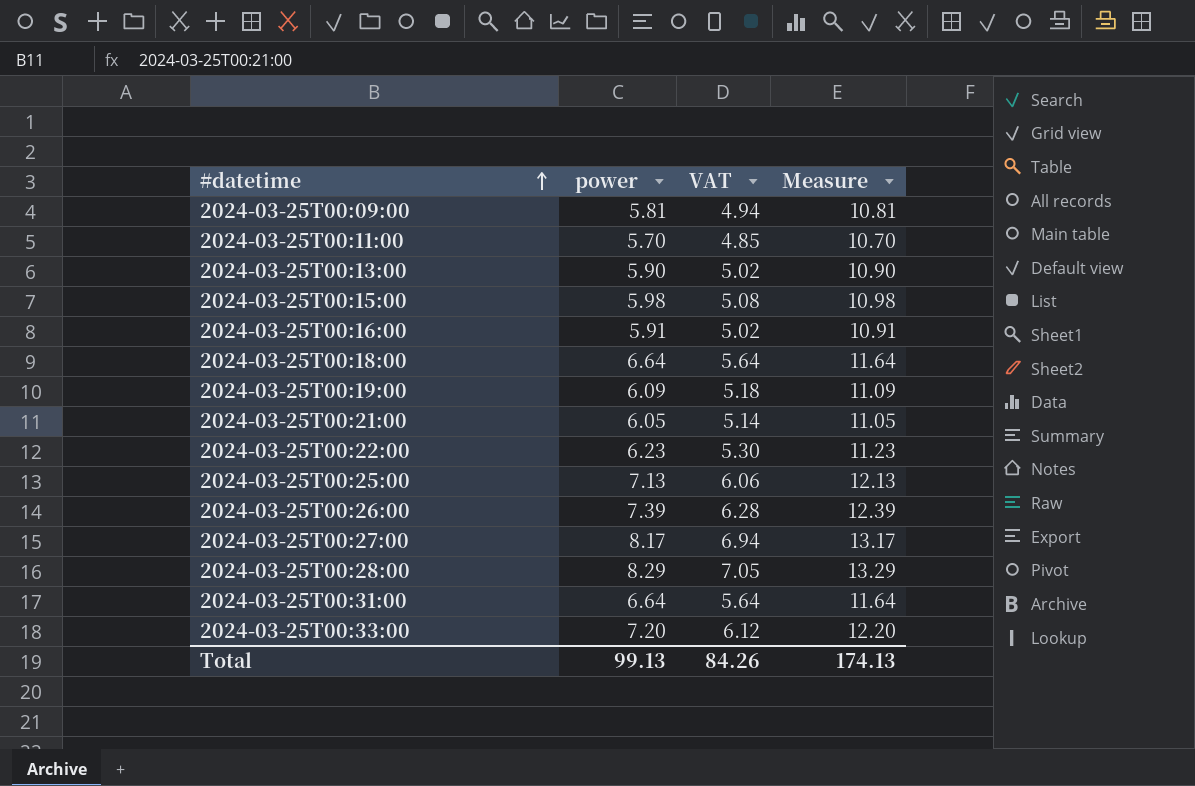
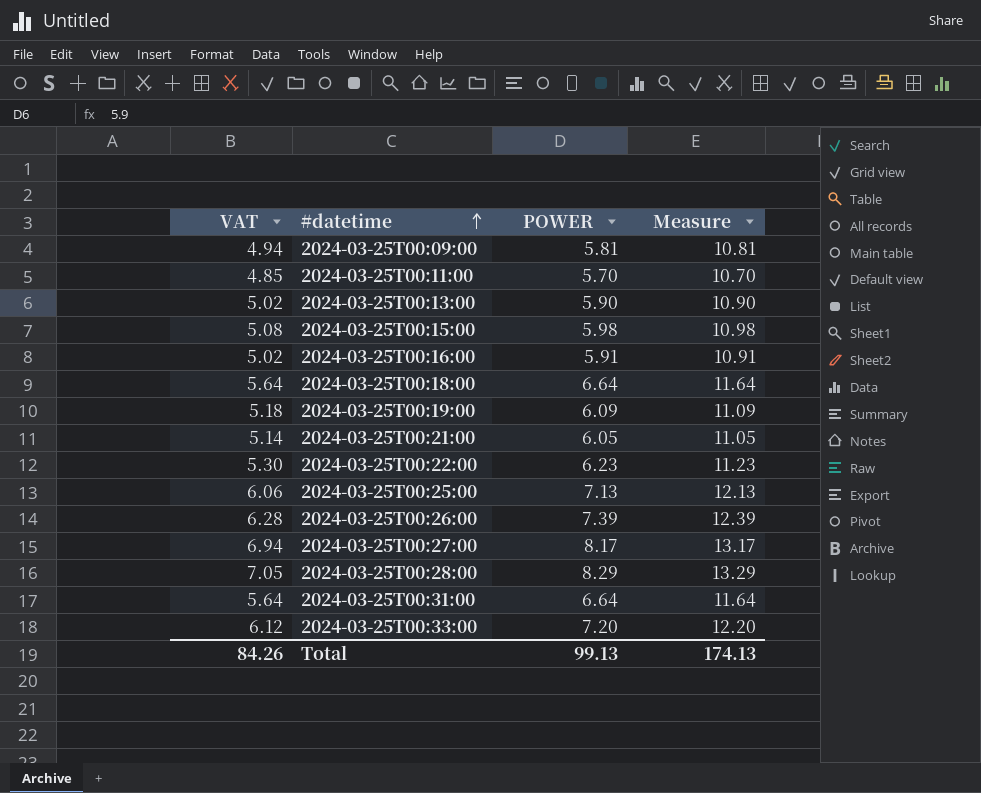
column VAT | position: 3 -> 1
column name: power -> POWER

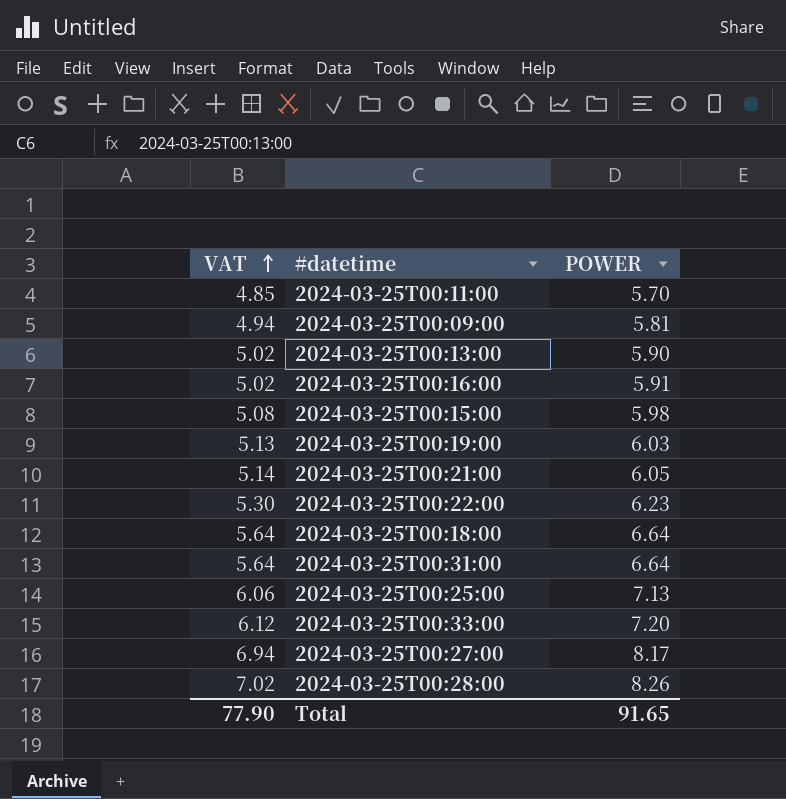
row order: #datetime ascending -> VAT ascending
column Measure | formula: [POWER] + 5 -> none
row 2024-03-25T00:26:00: 6.28 | 7.39 | 12.39 -> none
2024-03-25T00:19:00 | VAT: 5.18 -> 5.13
2024-03-25T00:19:00 | POWER: 6.09 -> 6.03
2024-03-25T00:28:00 | VAT: 7.05 -> 7.02
2024-03-25T00:28:00 | POWER: 8.29 -> 8.26
Total | VAT: 84.26 -> 77.90
Total | POWER: 99.13 -> 91.65

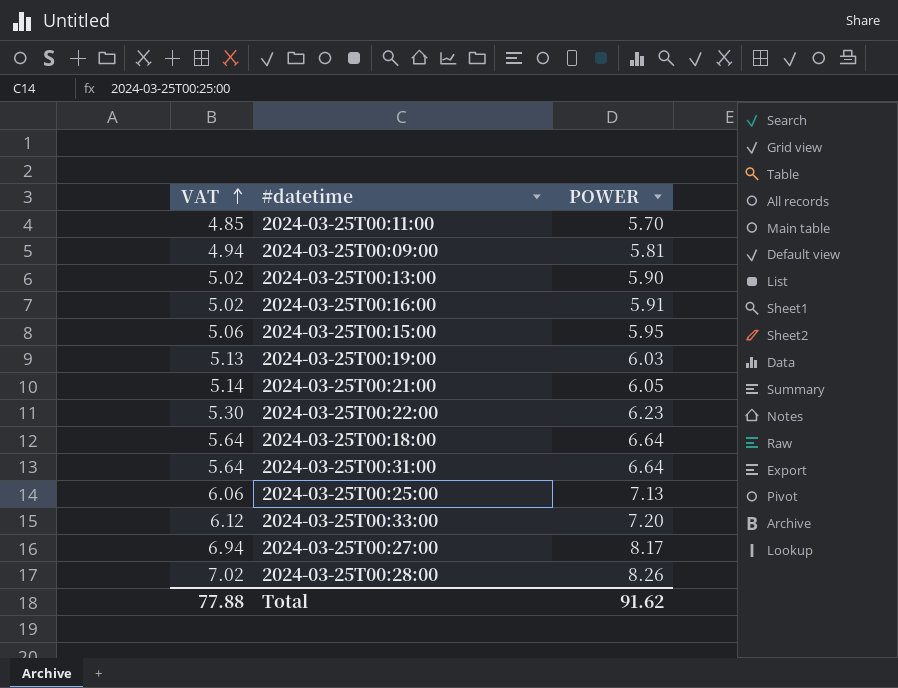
2024-03-25T00:15:00 | VAT: 5.08 -> 5.06
2024-03-25T00:15:00 | POWER: 5.98 -> 5.95
Total | VAT: 77.90 -> 77.88
Total | POWER: 91.65 -> 91.62

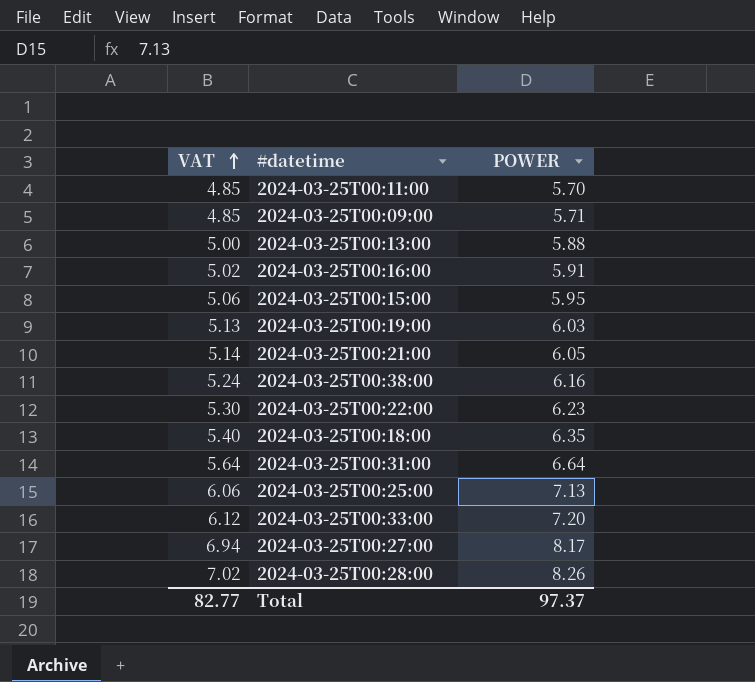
2024-03-25T00:09:00 | VAT: 4.94 -> 4.85
2024-03-25T00:09:00 | POWER: 5.81 -> 5.71
2024-03-25T00:13:00 | VAT: 5.02 -> 5.00
2024-03-25T00:13:00 | POWER: 5.90 -> 5.88
row 2024-03-25T00:38:00: none -> 5.24 | 6.16
2024-03-25T00:18:00 | VAT: 5.64 -> 5.40
2024-03-25T00:18:00 | POWER: 6.64 -> 6.35
Total | VAT: 77.88 -> 82.77
Total | POWER: 91.62 -> 97.37

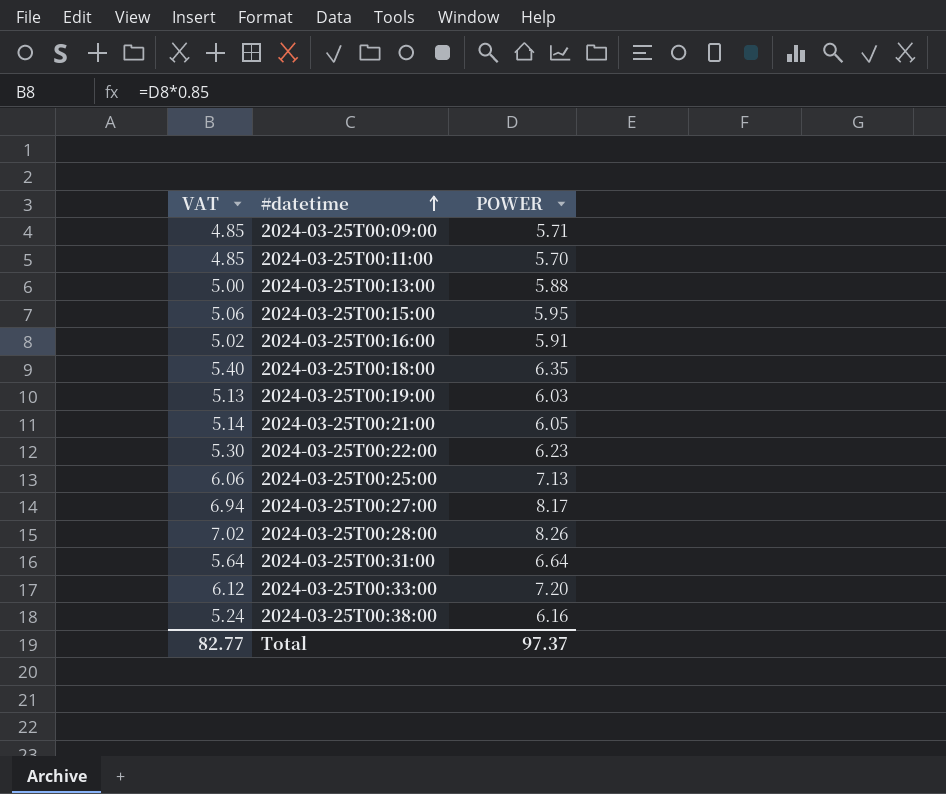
row order: VAT ascending -> #datetime ascending

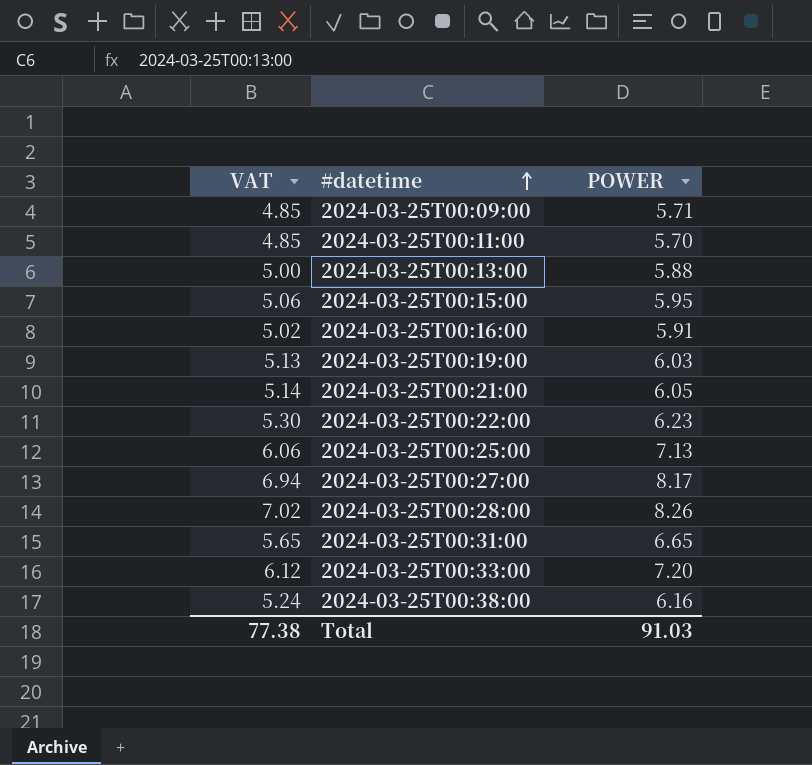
row 2024-03-25T00:18:00: 5.40 | 6.35 -> none
2024-03-25T00:31:00 | VAT: 5.64 -> 5.65
2024-03-25T00:31:00 | POWER: 6.64 -> 6.65
Total | VAT: 82.77 -> 77.38
Total | POWER: 97.37 -> 91.03

